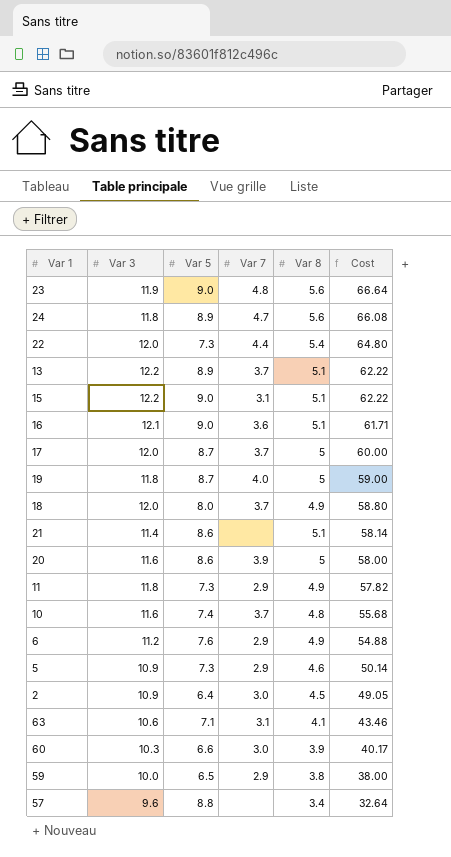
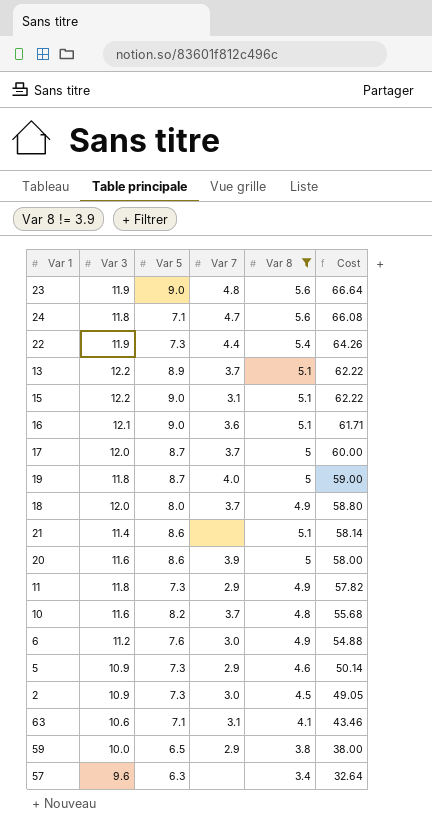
filter: none -> Var 8 != 3.9
24 | Var 5: 8.9 -> 7.1
22 | Var 3: 12.0 -> 11.9
22 | Cost: 64.80 -> 64.26
10 | Var 5: 7.4 -> 8.2
6 | Var 7: 2.9 -> 3.0
2 | Var 5: 6.4 -> 7.3
57 | Var 5: 8.8 -> 6.3

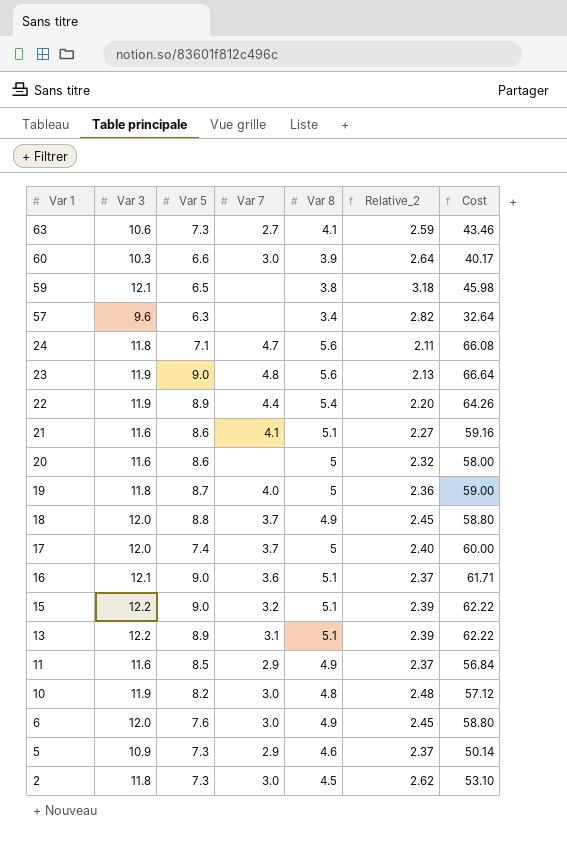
filter: Var 8 != 3.9 -> none
row order: Cost descending -> Var 1 descending
column Relative_2 | formula: none -> [Var 3] / [Var 8]
63 | Var 5: 7.1 -> 7.3
63 | Var 7: 3.1 -> 2.7
59 | Var 3: 10.0 -> 12.1
59 | Var 7: 2.9 -> none
59 | Cost: 38.00 -> 45.98
22 | Var 5: 7.3 -> 8.9
21 | Var 3: 11.4 -> 11.6
21 | Var 7: none -> 4.1
21 | Cost: 58.14 -> 59.16
20 | Var 7: 3.9 -> none
18 | Var 5: 8.0 -> 8.8
17 | Var 5: 8.7 -> 7.4
15 | Var 7: 3.1 -> 3.2
13 | Var 7: 3.7 -> 3.1
11 | Var 3: 11.8 -> 11.6
11 | Var 5: 7.3 -> 8.5
11 | Cost: 57.82 -> 56.84
10 | Var 3: 11.6 -> 11.9
10 | Var 7: 3.7 -> 3.0
10 | Cost: 55.68 -> 57.12
6 | Var 3: 11.2 -> 12.0
6 | Cost: 54.88 -> 58.80
2 | Var 3: 10.9 -> 11.8
2 | Cost: 49.05 -> 53.10

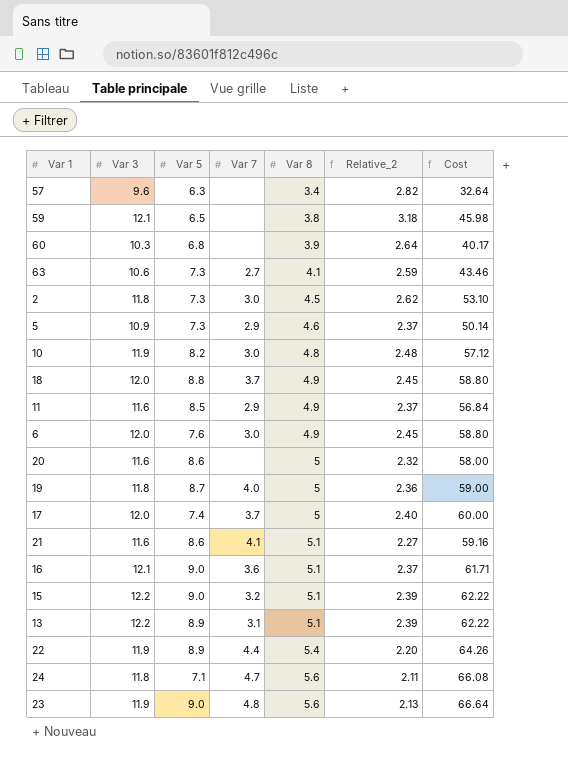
row order: Var 1 descending -> Var 8 ascending
60 | Var 5: 6.6 -> 6.8
60 | Var 7: 3.0 -> none

